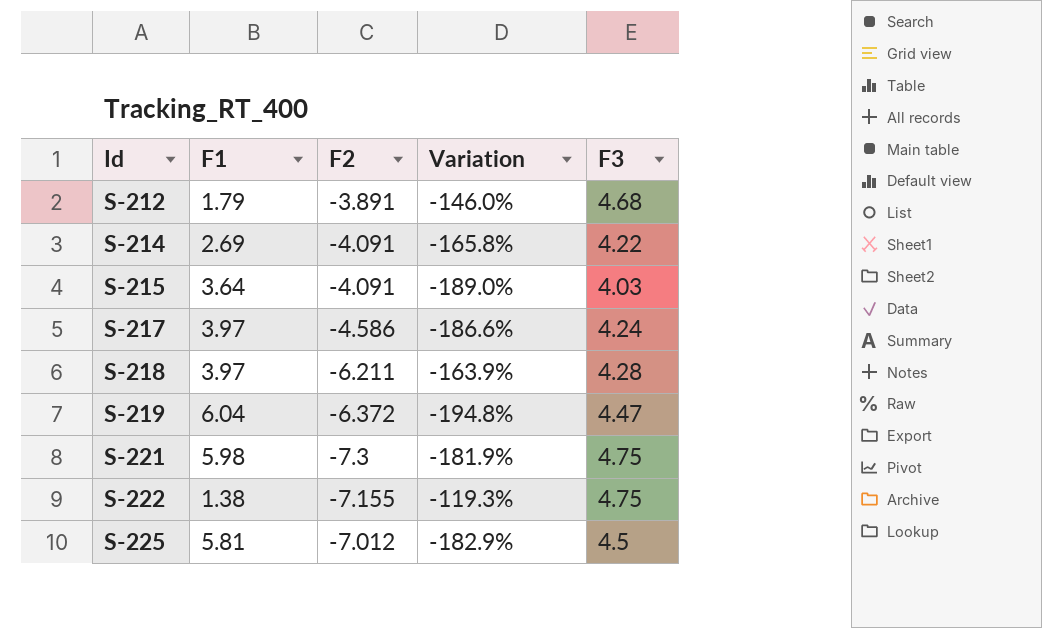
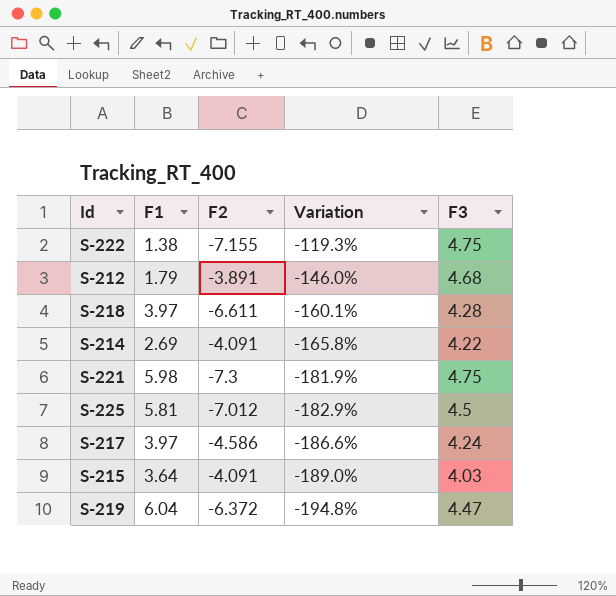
row order: Id ascending -> Variation descending
S-218 | F2: -6.211 -> -6.611
S-218 | Variation: -163.9% -> -160.1%

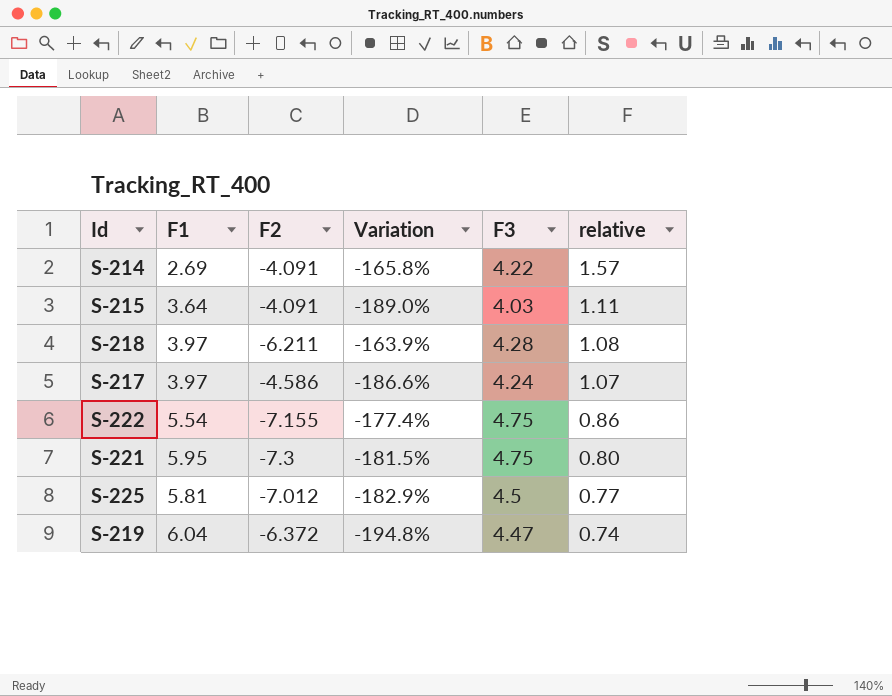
row order: Variation descending -> relative descending
column relative | formula: none -> [F3] / [F1]
row S-212: 1.79 | -3.891 | -146.0% | 4.68 -> none
S-218 | F2: -6.611 -> -6.211
S-218 | Variation: -160.1% -> -163.9%
S-222 | F1: 1.38 -> 5.54
S-222 | Variation: -119.3% -> -177.4%
S-221 | F1: 5.98 -> 5.95
S-221 | Variation: -181.9% -> -181.5%

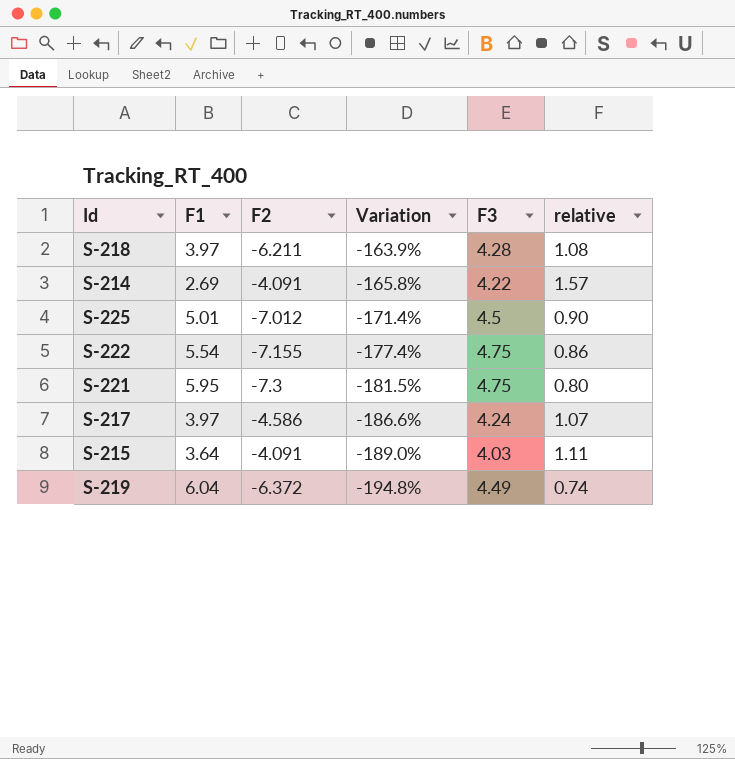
row order: relative descending -> Variation descending
S-225 | F1: 5.81 -> 5.01
S-225 | Variation: -182.9% -> -171.4%
S-225 | relative: 0.77 -> 0.90
S-219 | F3: 4.47 -> 4.49

